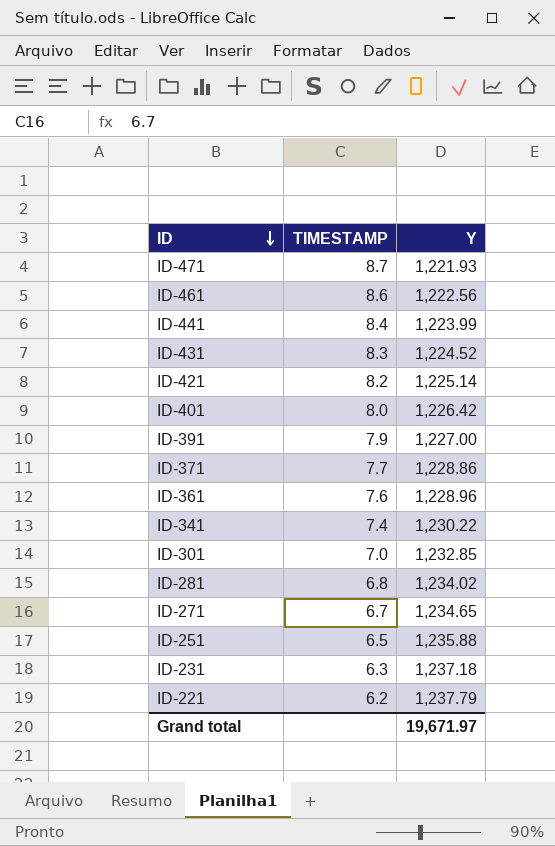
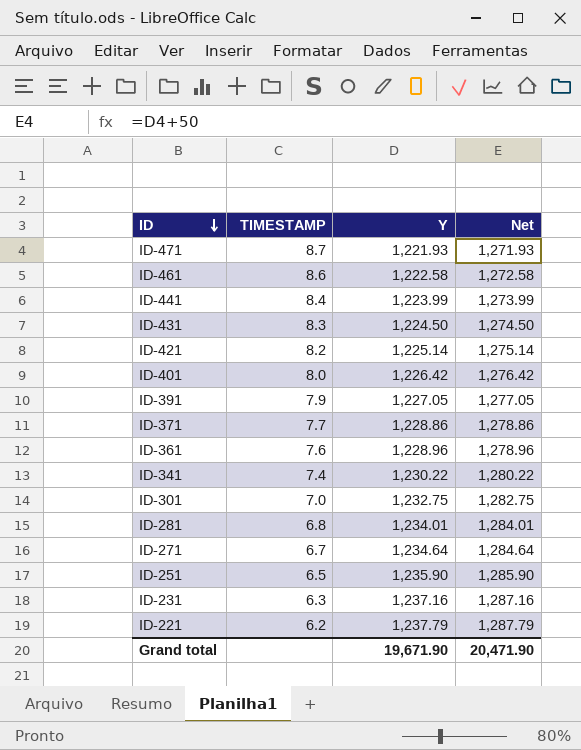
column Net | formula: none -> [Y] + 50
ID-461 | Y: 1,222.56 -> 1,222.58
ID-431 | Y: 1,224.52 -> 1,224.50
ID-391 | Y: 1,227.00 -> 1,227.05
ID-301 | Y: 1,232.85 -> 1,232.75
ID-281 | Y: 1,234.02 -> 1,234.01
ID-271 | Y: 1,234.65 -> 1,234.64
ID-251 | Y: 1,235.88 -> 1,235.90
ID-231 | Y: 1,237.18 -> 1,237.16
Grand total | Y: 19,671.97 -> 19,671.90

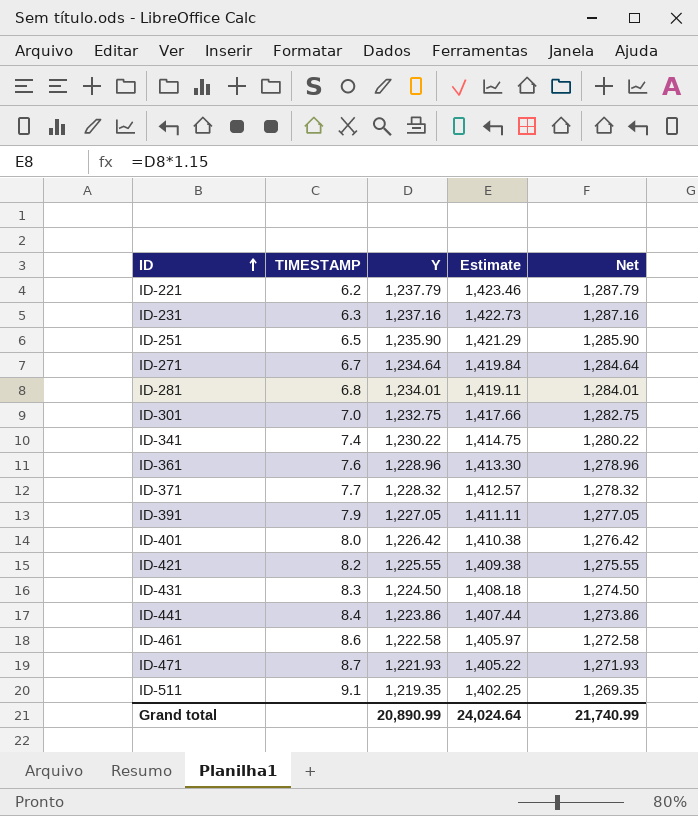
row order: ID descending -> ID ascending
column Estimate | formula: none -> [Y] * 1.15
ID-371 | Y: 1,228.86 -> 1,228.32
ID-371 | Net: 1,278.86 -> 1,278.32
ID-421 | Y: 1,225.14 -> 1,225.55
ID-421 | Net: 1,275.14 -> 1,275.55
ID-441 | Y: 1,223.99 -> 1,223.86
ID-441 | Net: 1,273.99 -> 1,273.86
row ID-511: none -> 9.1 | 1,219.35 | 1,402.25 | 1,269.35
Grand total | Y: 19,671.90 -> 20,890.99
Grand total | Net: 20,471.90 -> 21,740.99

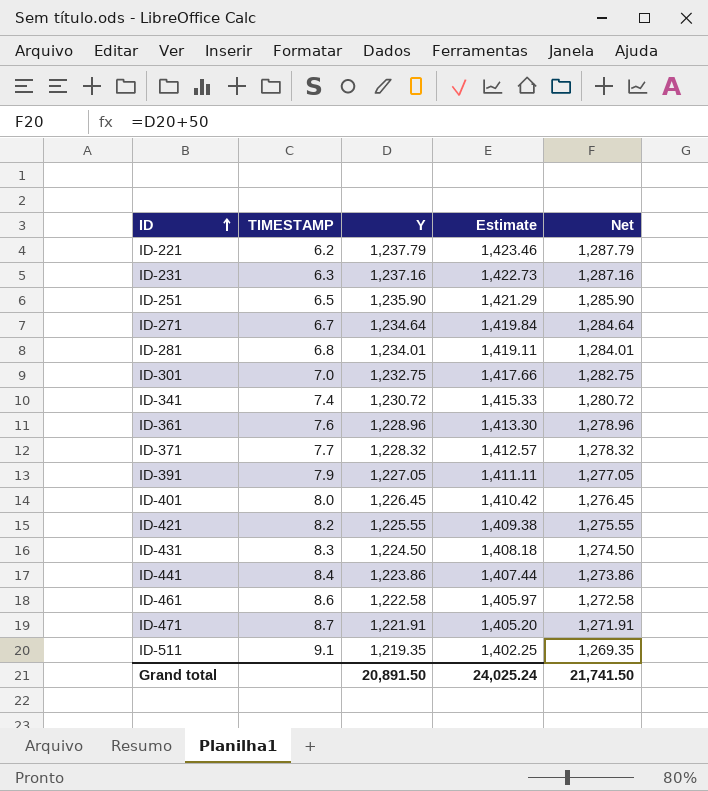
ID-341 | Y: 1,230.22 -> 1,230.72
ID-341 | Estimate: 1,414.75 -> 1,415.33
ID-341 | Net: 1,280.22 -> 1,280.72
ID-401 | Y: 1,226.42 -> 1,226.45
ID-401 | Estimate: 1,410.38 -> 1,410.42
ID-401 | Net: 1,276.42 -> 1,276.45
ID-471 | Y: 1,221.93 -> 1,221.91
ID-471 | Estimate: 1,405.22 -> 1,405.20
ID-471 | Net: 1,271.93 -> 1,271.91
Grand total | Y: 20,890.99 -> 20,891.50
Grand total | Estimate: 24,024.64 -> 24,025.24
Grand total | Net: 21,740.99 -> 21,741.50

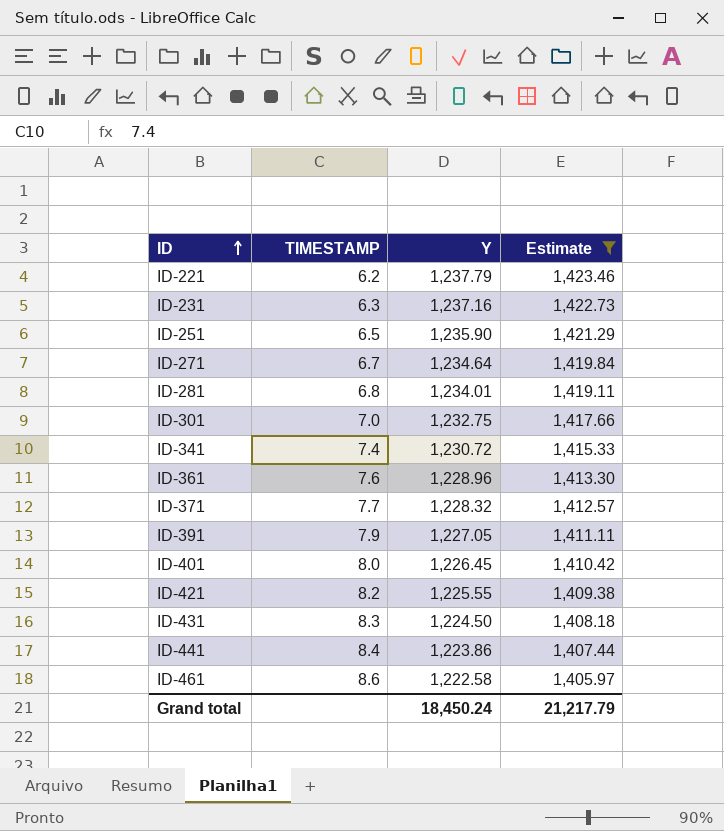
filter: none -> Estimate >= 1,405.97
column Net | formula: [Y] + 50 -> none
Grand total | Y: 20,891.50 -> 18,450.24
Grand total | Estimate: 24,025.24 -> 21,217.79

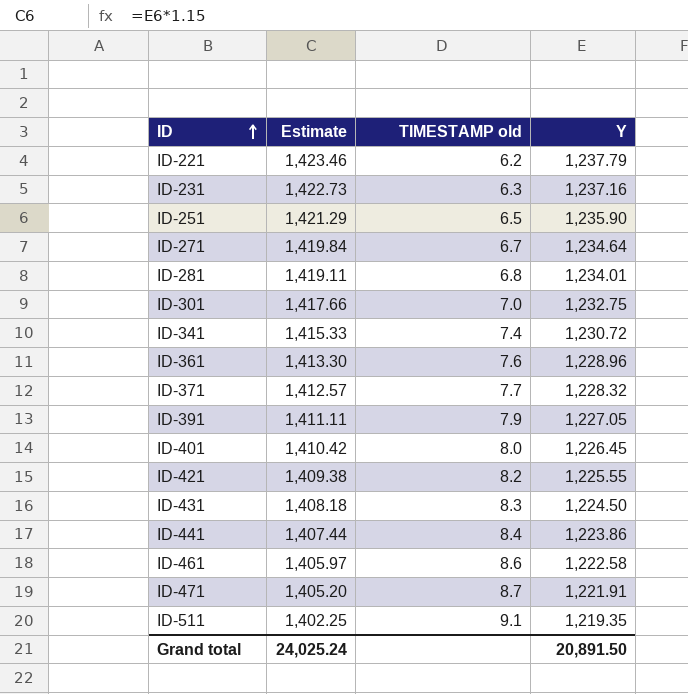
filter: Estimate >= 1,405.97 -> none
column Estimate | position: 4 -> 2
column name: TIMESTAMP -> TIMESTAMP old
Grand total | Estimate: 21,217.79 -> 24,025.24
Grand total | Y: 18,450.24 -> 20,891.50

